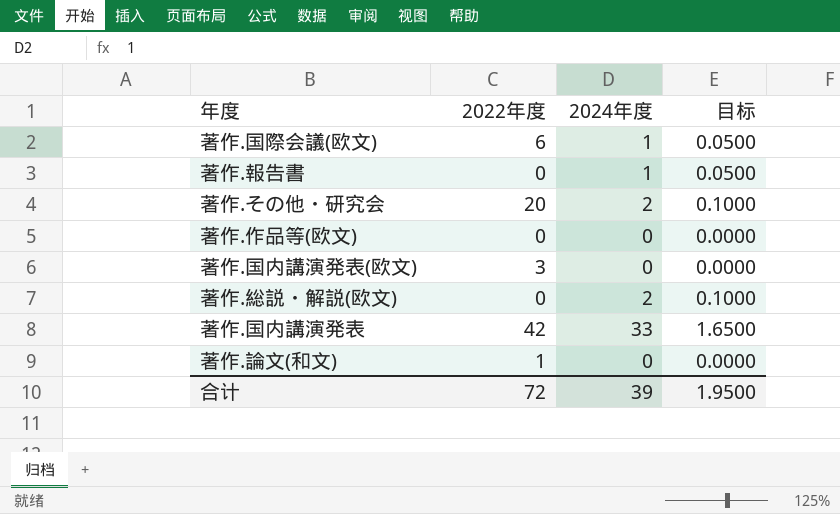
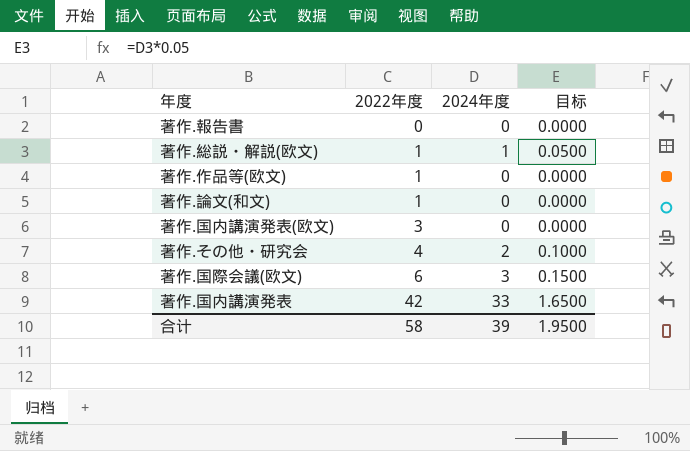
row order: none -> 2022年度 ascending
著作.報告書 | 2024年度: 1 -> 0
著作.報告書 | 目标: 0.0500 -> 0.0000
著作.総説・解説(欧文) | 2022年度: 0 -> 1
著作.総説・解説(欧文) | 2024年度: 2 -> 1
著作.総説・解説(欧文) | 目标: 0.1000 -> 0.0500
著作.作品等(欧文) | 2022年度: 0 -> 1
著作.その他・研究会 | 2022年度: 20 -> 4
著作.国際会議(欧文) | 2024年度: 1 -> 3
著作.国際会議(欧文) | 目标: 0.0500 -> 0.1500
合计 | 2022年度: 72 -> 58

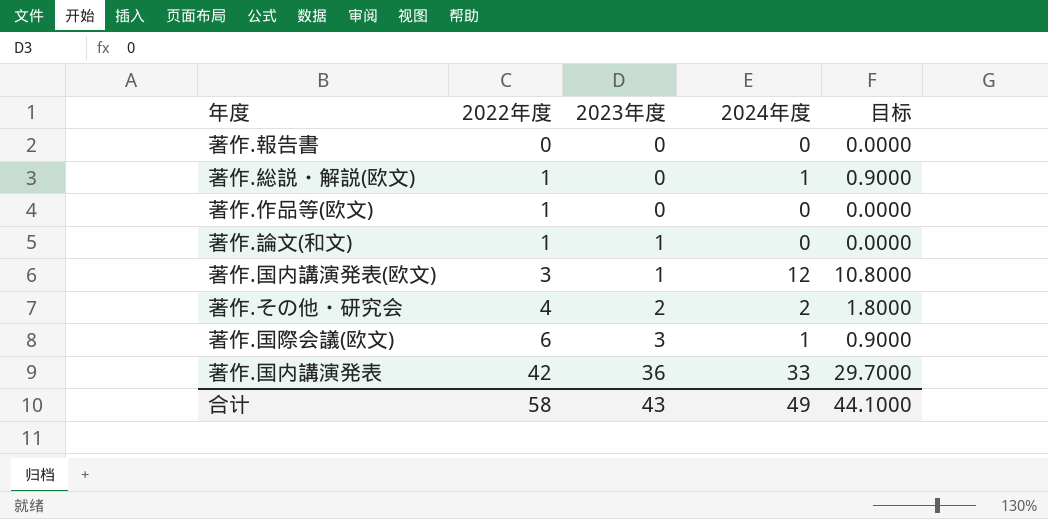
column 2023年度 | position: none -> 3
column 目标 | formula: [2024年度] * 0.05 -> [2024年度] * 0.9
著作.国内講演発表(欧文) | 2024年度: 0 -> 12
著作.国際会議(欧文) | 2024年度: 3 -> 1
合计 | 2024年度: 39 -> 49
合计 | 目标: 1.9500 -> 44.1000

